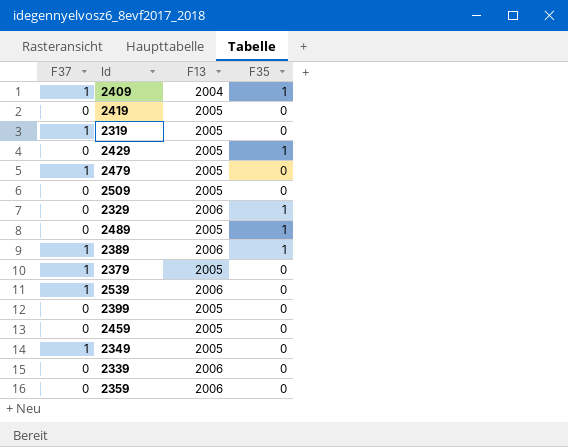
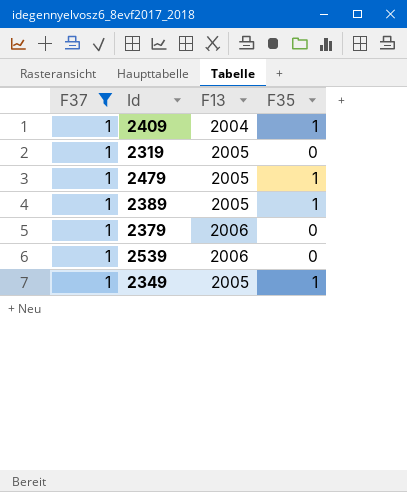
filter: none -> F37 = 1
2479 | F35: 0 -> 1
2389 | F13: 2006 -> 2005
2379 | F13: 2005 -> 2006
2349 | F35: 0 -> 1

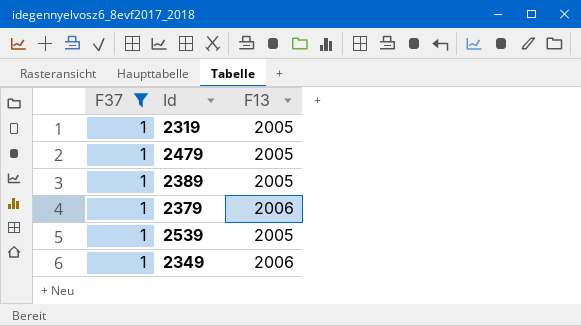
column F35 | position: 4 -> none
row 2409: 1 | 2004 | 1 -> none
2539 | F13: 2006 -> 2005
2349 | F13: 2005 -> 2006

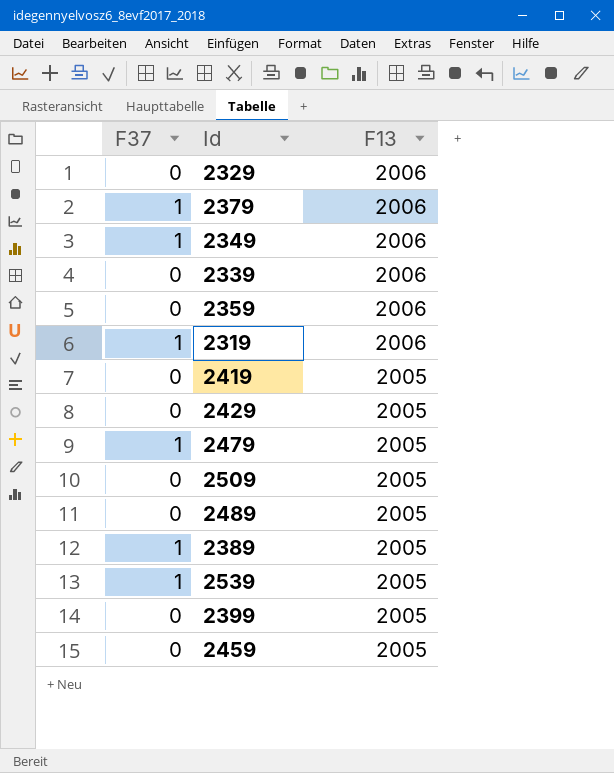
filter: F37 = 1 -> none
row order: none -> F13 descending
2319 | F13: 2005 -> 2006

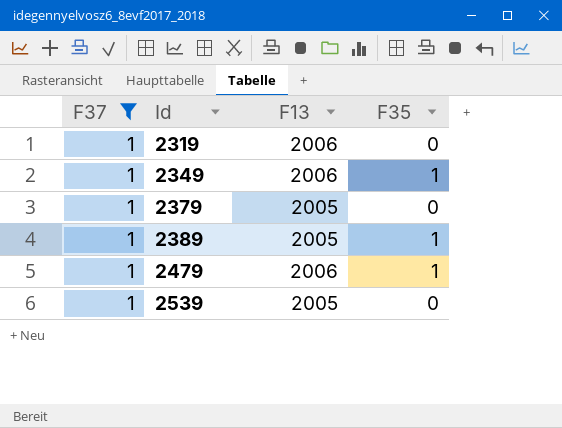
filter: none -> F37 = 1
row order: F13 descending -> Id ascending
column F35 | position: none -> 4
2379 | F13: 2006 -> 2005
2479 | F13: 2005 -> 2006

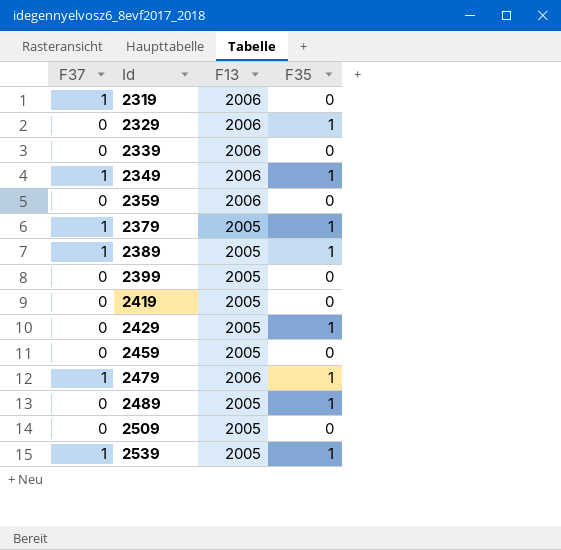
filter: F37 = 1 -> none
2379 | F35: 0 -> 1
2539 | F35: 0 -> 1

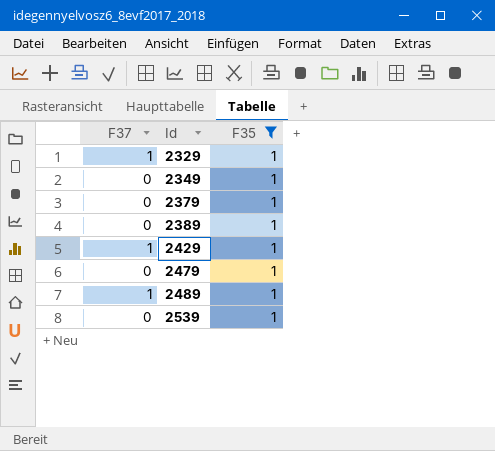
filter: none -> F35 = 1
column F13 | position: 3 -> none
2329 | F37: 0 -> 1
2349 | F37: 1 -> 0
2379 | F37: 1 -> 0
2389 | F37: 1 -> 0
2429 | F37: 0 -> 1
2479 | F37: 1 -> 0
2489 | F37: 0 -> 1
2539 | F37: 1 -> 0

